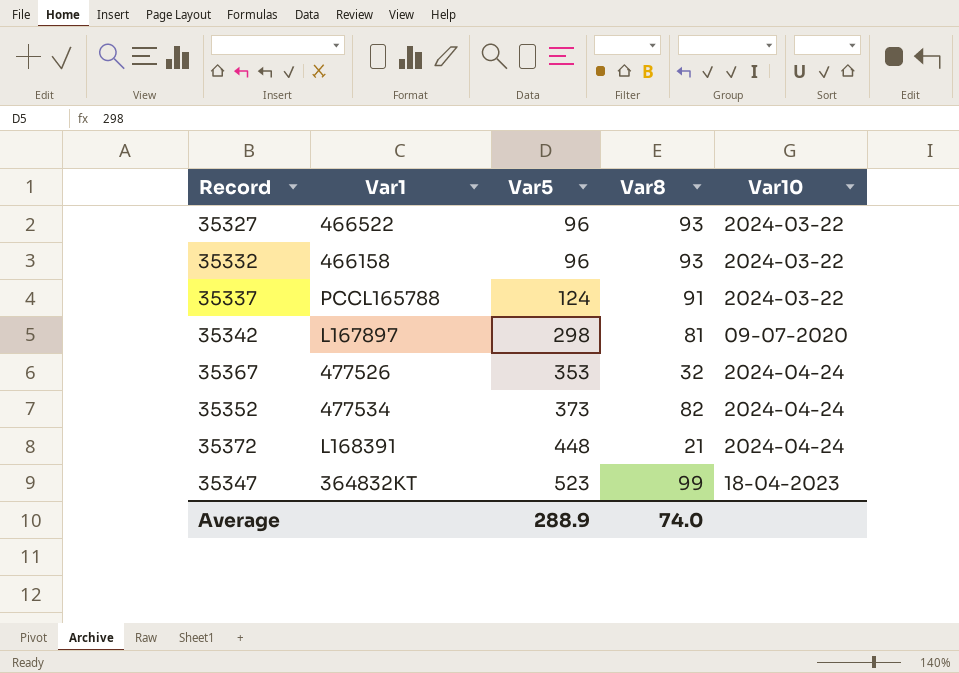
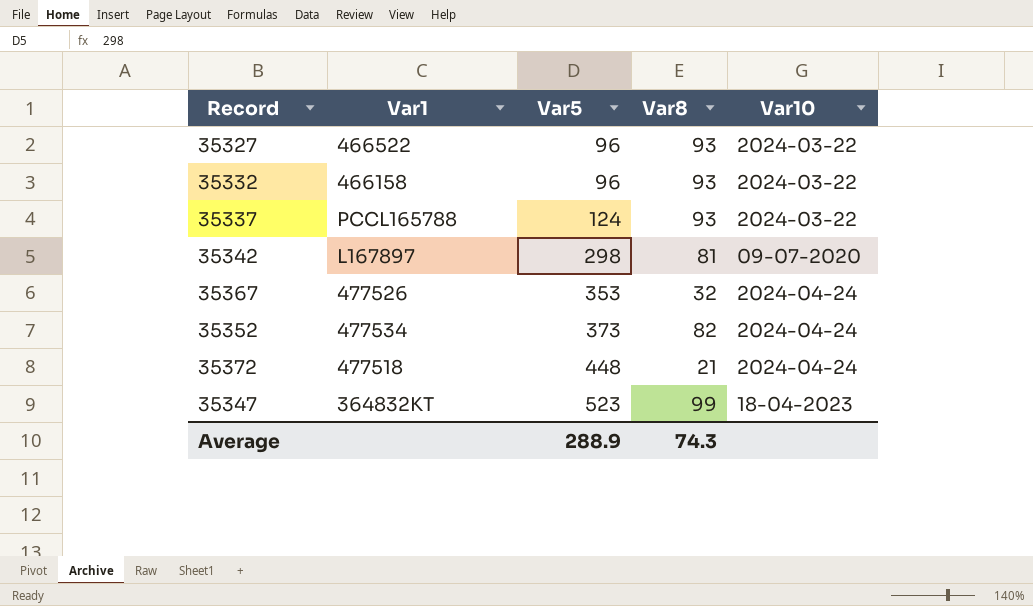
35337 | Var8: 91 -> 93
35372 | Var1: L168391 -> 477518
Average | Var8: 74.0 -> 74.3

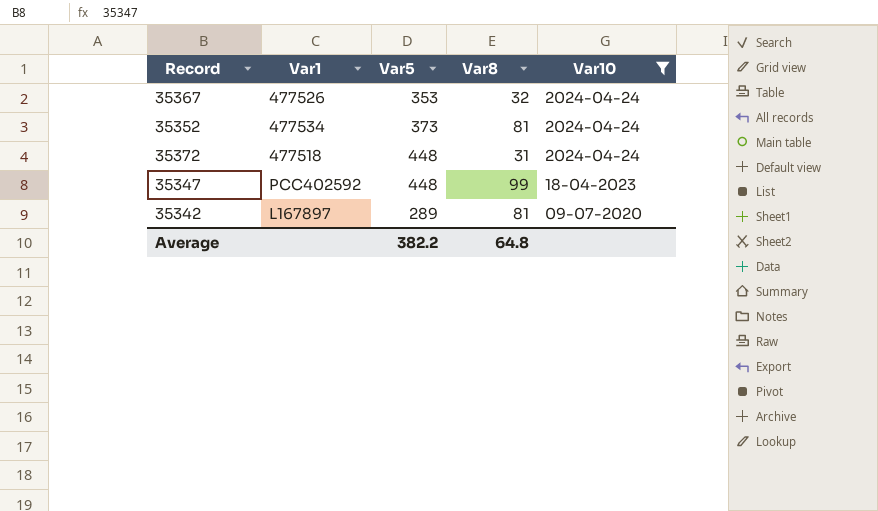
filter: none -> Var10 != 2024-03-22
row order: Var5 ascending -> Var10 descending
35352 | Var8: 82 -> 81
35372 | Var8: 21 -> 31
35347 | Var1: 364832KT -> PCC402592
35347 | Var5: 523 -> 448
35342 | Var5: 298 -> 289
Average | Var5: 288.9 -> 382.2
Average | Var8: 74.3 -> 64.8

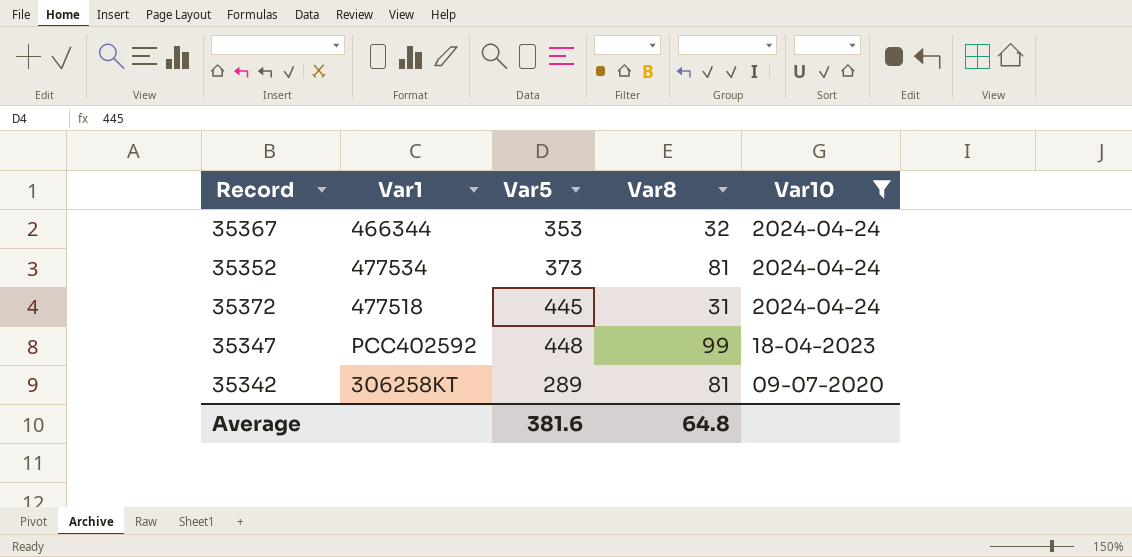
35367 | Var1: 477526 -> 466344
35372 | Var5: 448 -> 445
35342 | Var1: L167897 -> 306258KT
Average | Var5: 382.2 -> 381.6

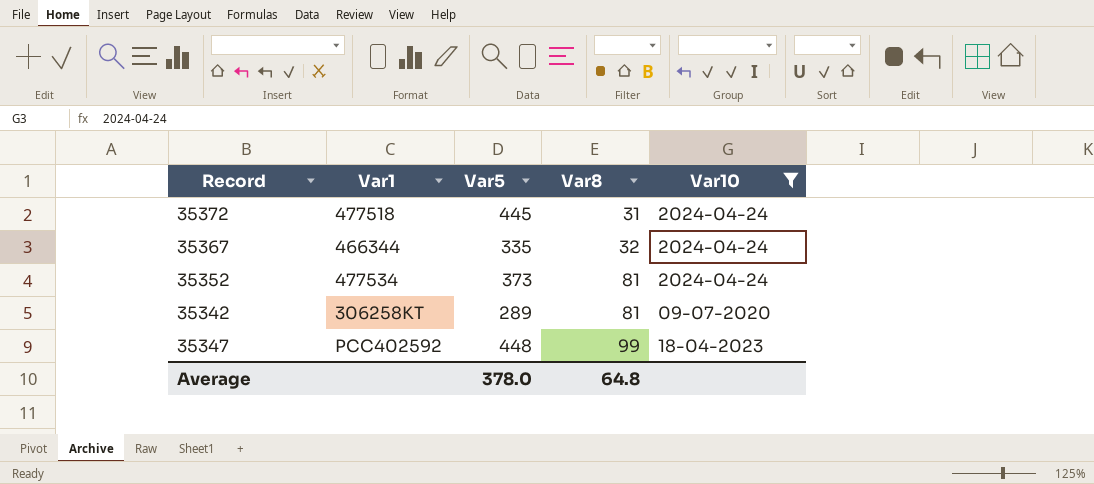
row order: Var10 descending -> Var8 ascending
35367 | Var5: 353 -> 335
Average | Var5: 381.6 -> 378.0

